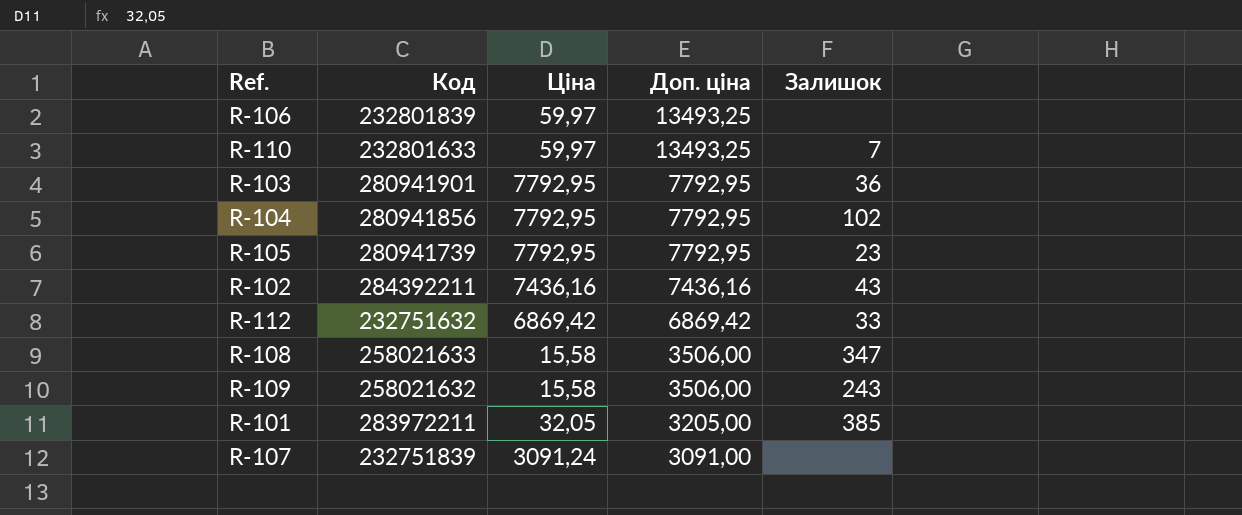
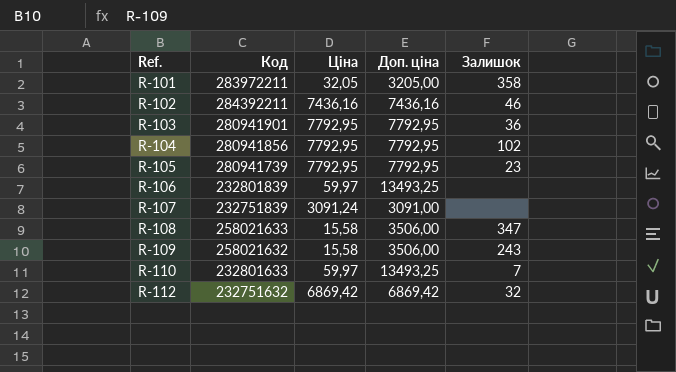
row order: Доп. ціна descending -> Ref. ascending
R-101 | Залишок: 385 -> 358
R-102 | Залишок: 43 -> 46
R-112 | Залишок: 33 -> 32

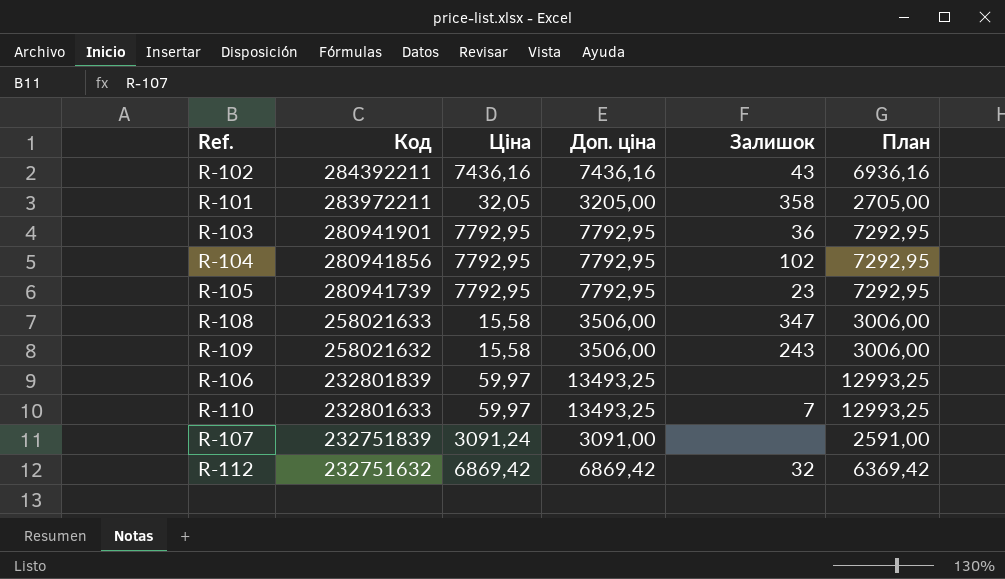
row order: Ref. ascending -> Код descending
column План | formula: none -> [Доп. ціна] - 500
R-102 | Залишок: 46 -> 43

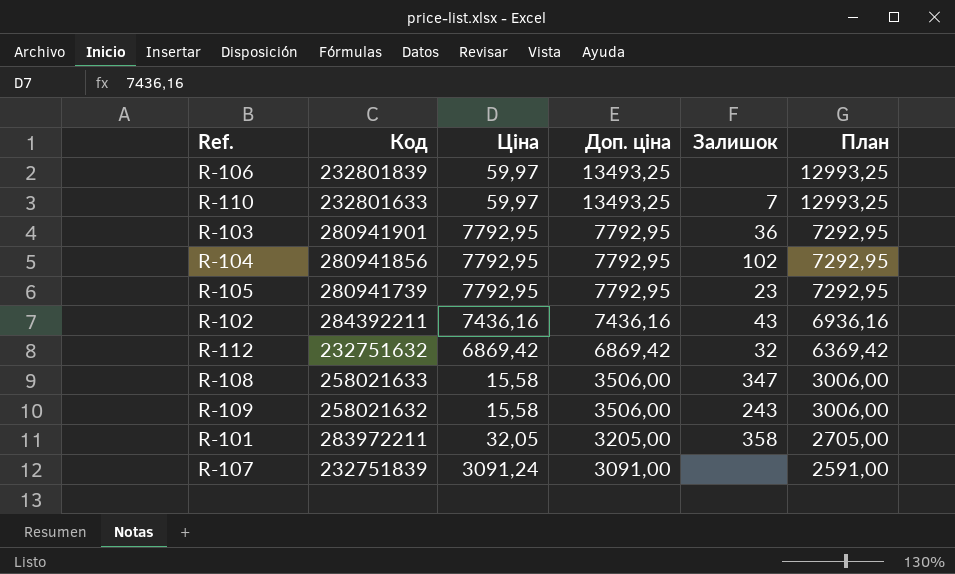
row order: Код descending -> Доп. ціна descending

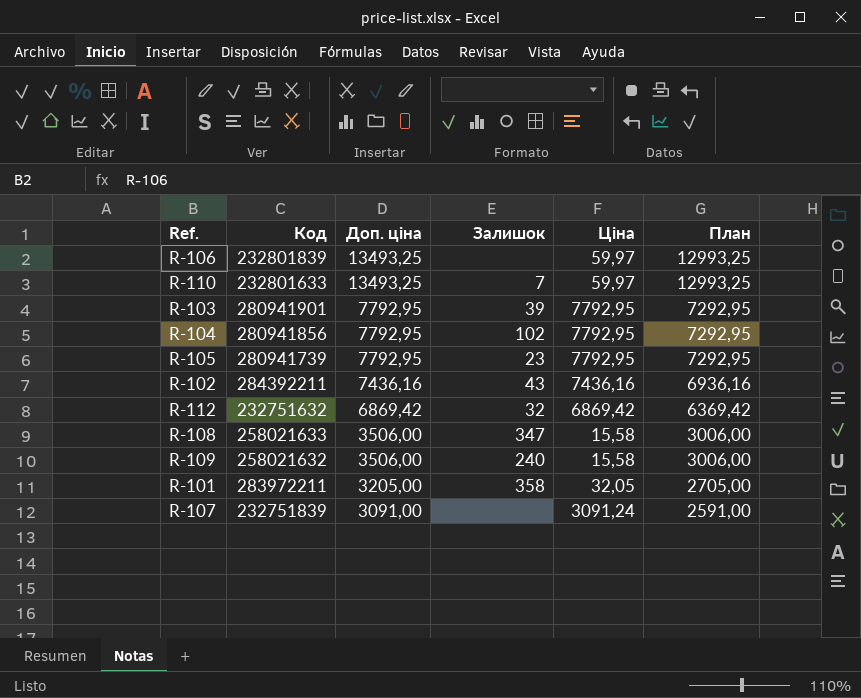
column Ціна | position: 3 -> 5
R-103 | Залишок: 36 -> 39
R-109 | Залишок: 243 -> 240

